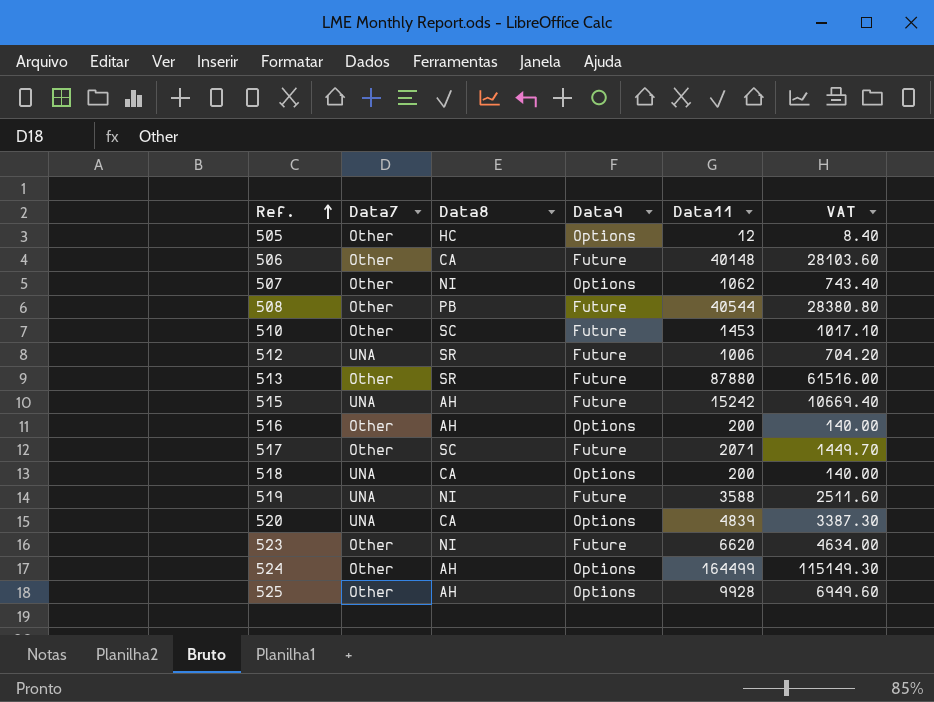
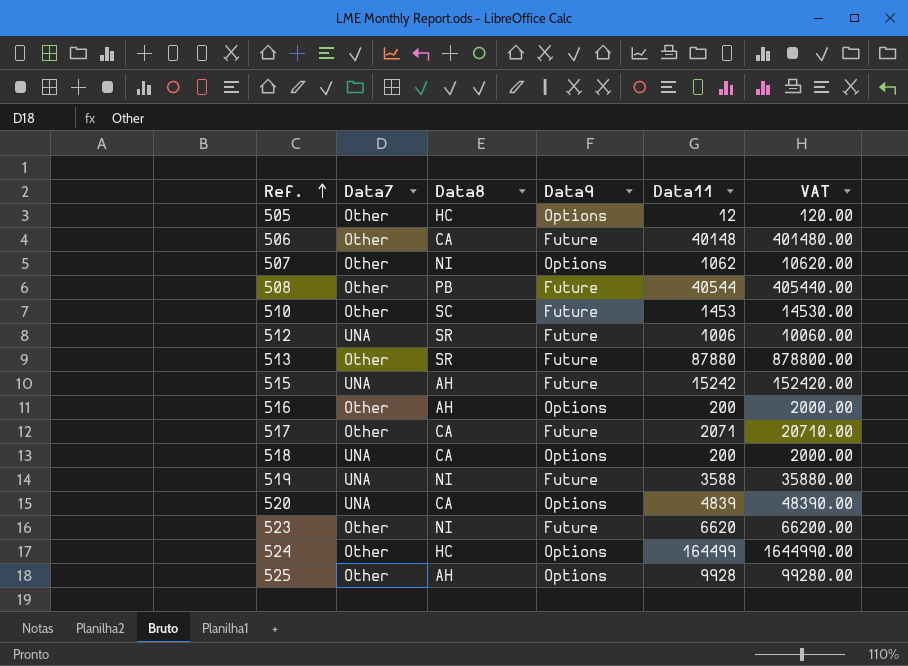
column VAT | formula: [Data11] * 0.7 -> [Data11] * 10
517 | Data8: SC -> CA
524 | Data8: AH -> HC

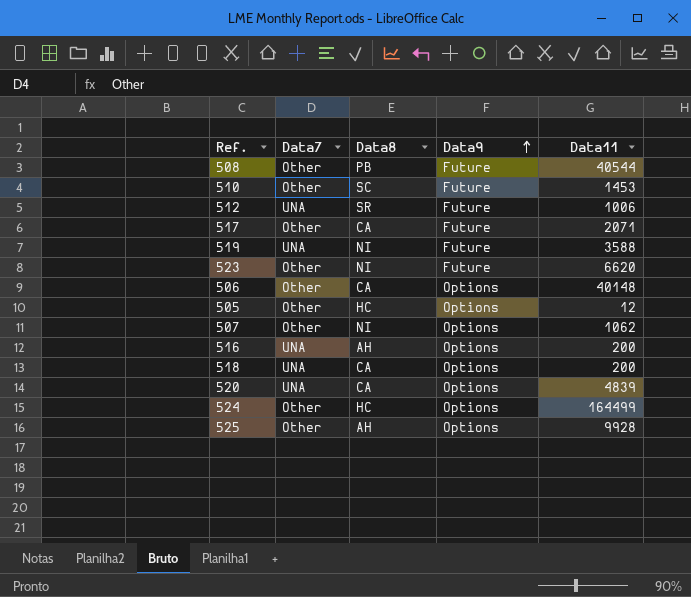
row order: Ref. ascending -> Data9 ascending
column VAT | formula: [Data11] * 10 -> none
row 513: Other | SR | Future | 87880 | 878800.00 -> none
row 515: UNA | AH | Future | 15242 | 152420.00 -> none
506 | Data9: Future -> Options
516 | Data7: Other -> UNA

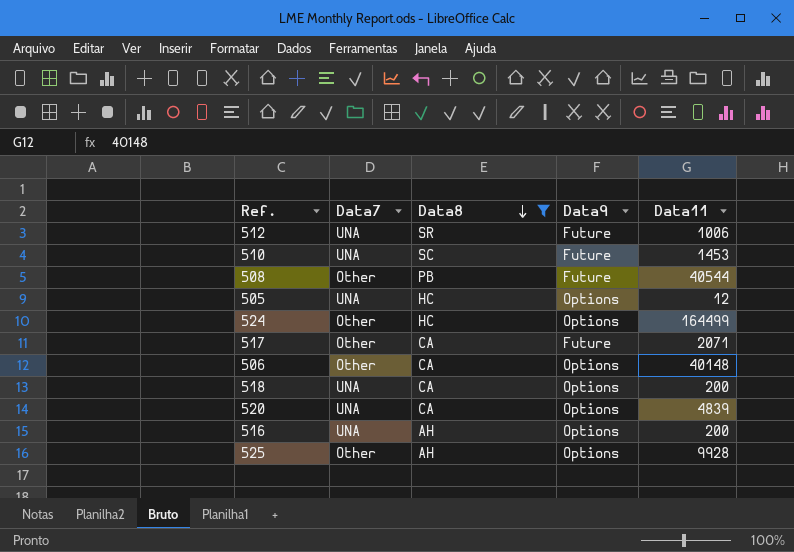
filter: none -> Data8 != NI
row order: Data9 ascending -> Data8 descending
510 | Data7: Other -> UNA
505 | Data7: Other -> UNA

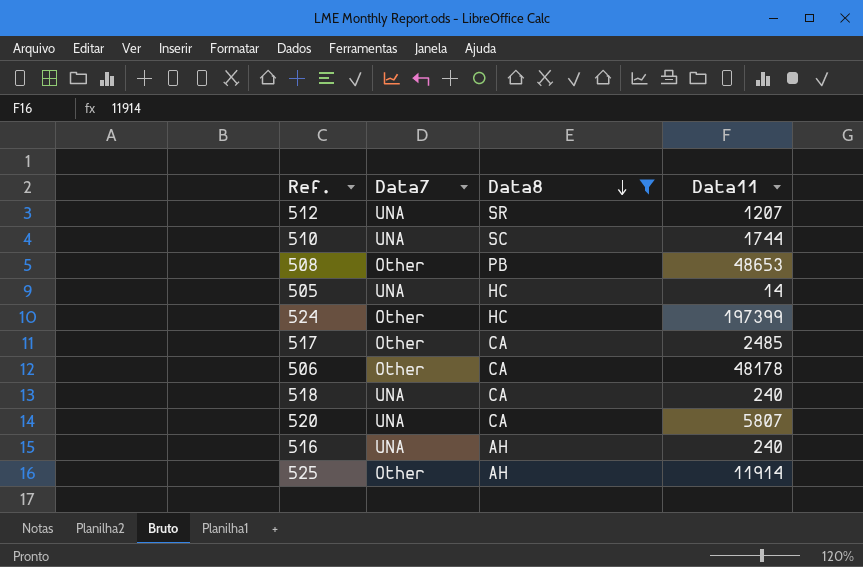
column Data9 | position: 4 -> none
512 | Data11: 1006 -> 1207
510 | Data11: 1453 -> 1744
508 | Data11: 40544 -> 48653
505 | Data11: 12 -> 14
524 | Data11: 164499 -> 197399
517 | Data11: 2071 -> 2485
506 | Data11: 40148 -> 48178
518 | Data11: 200 -> 240
520 | Data11: 4839 -> 5807
516 | Data11: 200 -> 240
525 | Data11: 9928 -> 11914

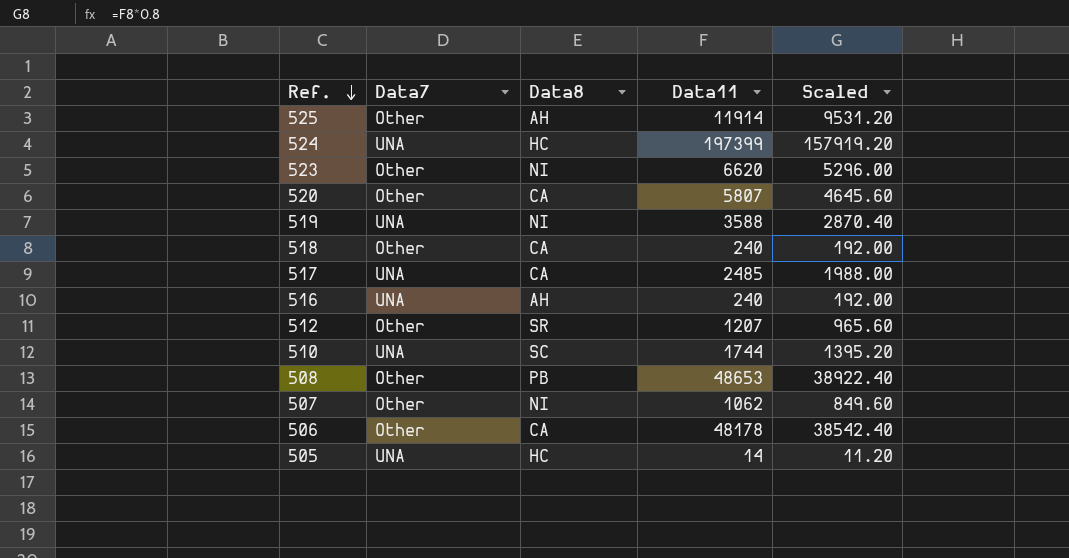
filter: Data8 != NI -> none
row order: Data8 descending -> Ref. descending
column Scaled | formula: none -> [Data11] * 0.8
524 | Data7: Other -> UNA
520 | Data7: UNA -> Other
518 | Data7: UNA -> Other
517 | Data7: Other -> UNA
512 | Data7: UNA -> Other

